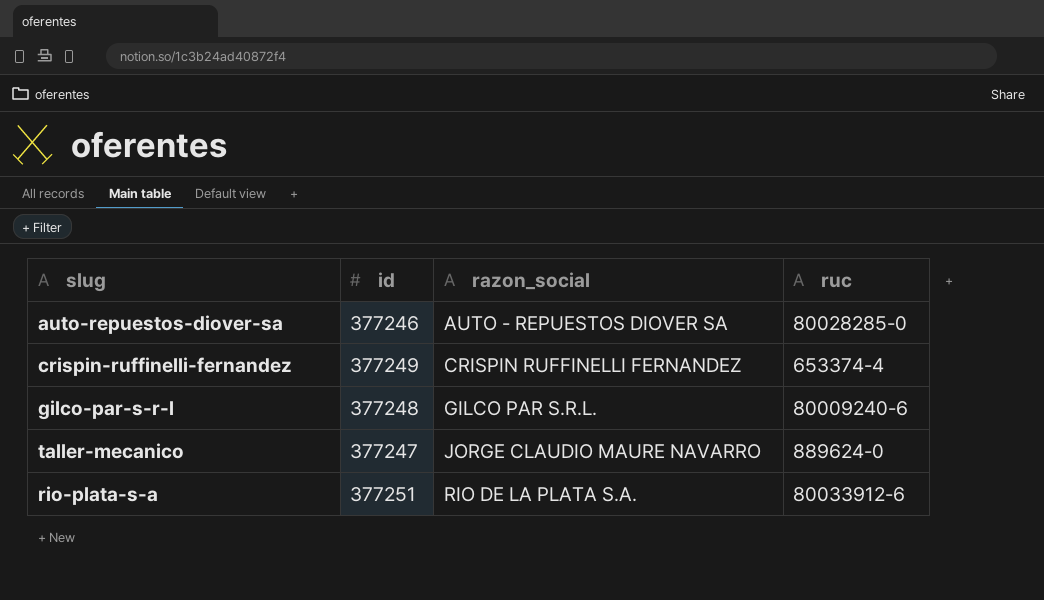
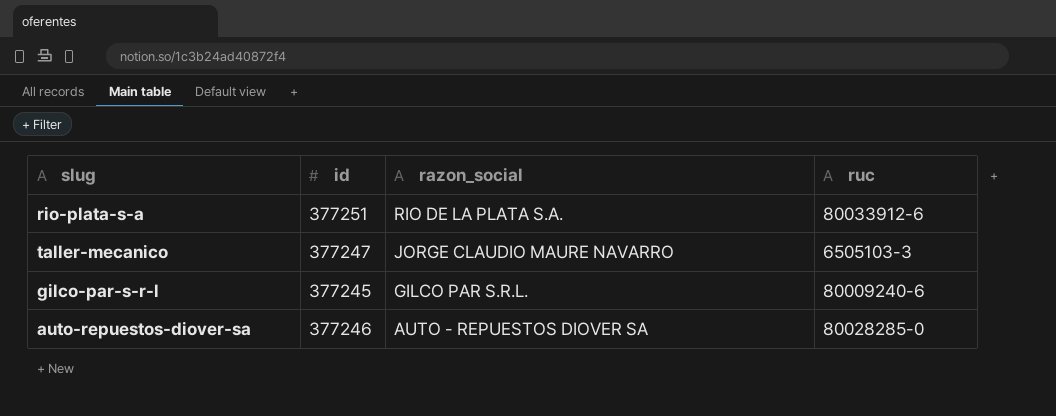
row order: razon_social ascending -> razon_social descending
row crispin-ruffinelli-fernandez: 377249 | CRISPIN RUFFINELLI FERNANDEZ | 653374-4 -> none
taller-mecanico | ruc: 889624-0 -> 6505103-3
gilco-par-s-r-l | id: 377248 -> 377245

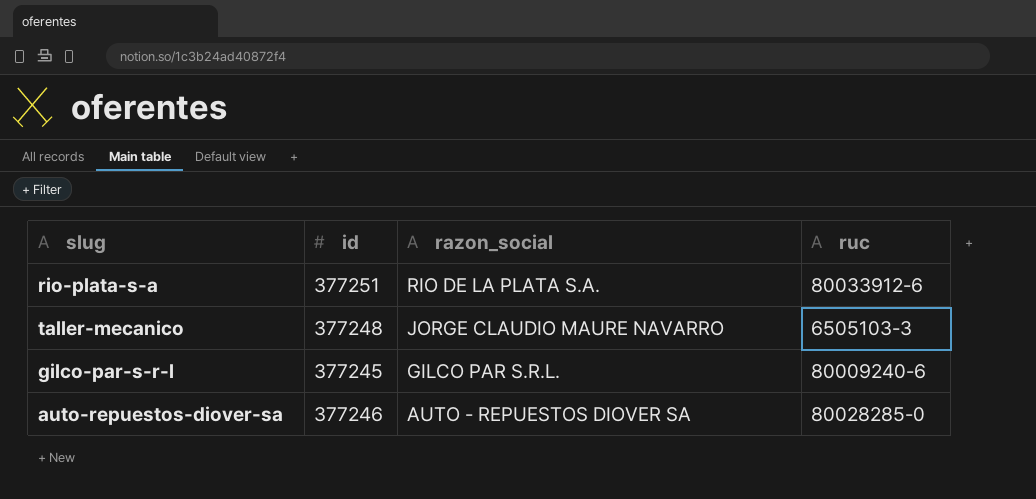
taller-mecanico | id: 377247 -> 377248

